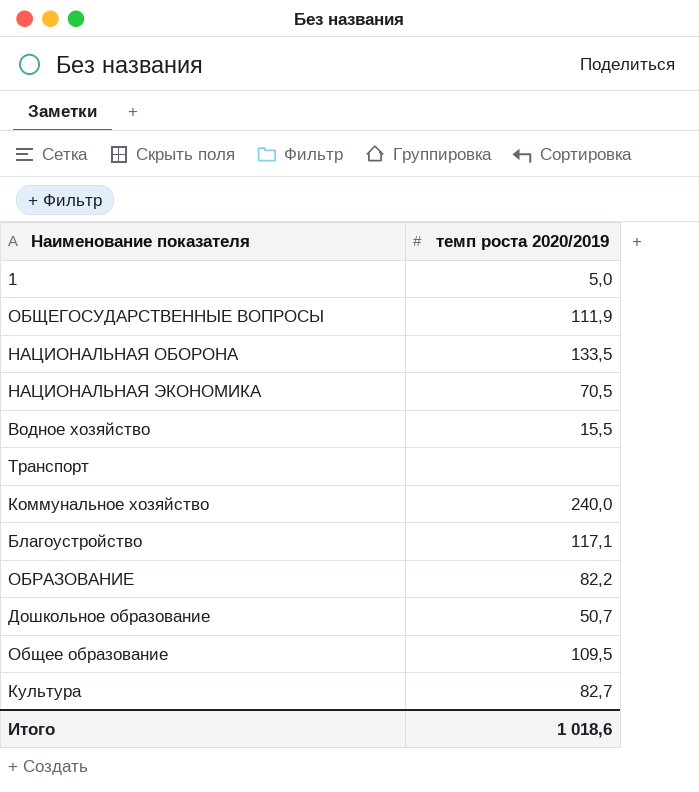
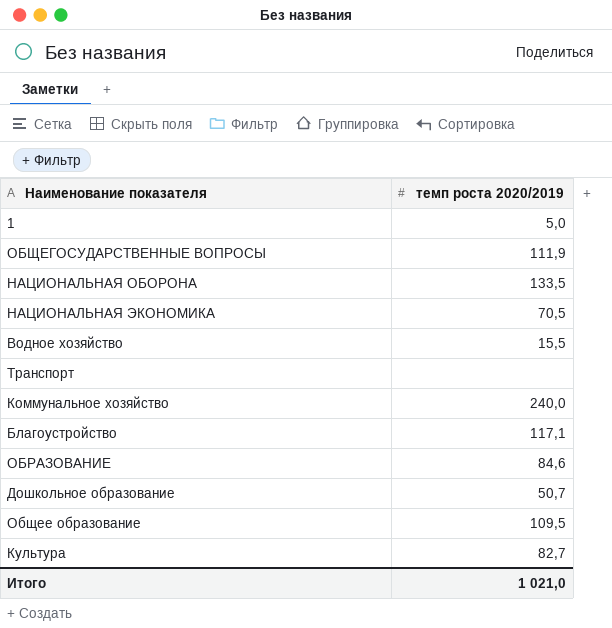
ОБРАЗОВАНИЕ | темп роста 2020/2019: 82,2 -> 84,6
Итого | темп роста 2020/2019: 1 018,6 -> 1 021,0

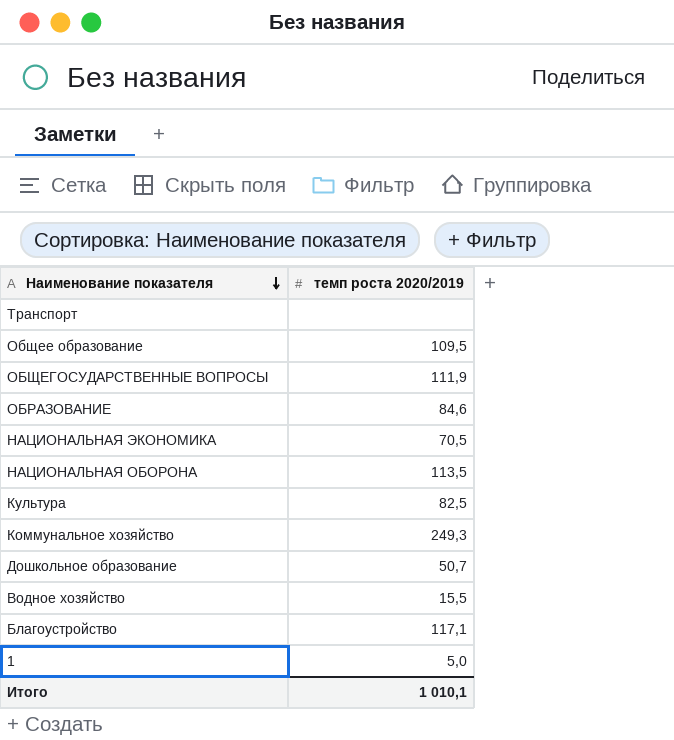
row order: none -> Наименование показателя descending
НАЦИОНАЛЬНАЯ ОБОРОНА | темп роста 2020/2019: 133,5 -> 113,5
Культура | темп роста 2020/2019: 82,7 -> 82,5
Коммунальное хозяйство | темп роста 2020/2019: 240,0 -> 249,3
Итого | темп роста 2020/2019: 1 021,0 -> 1 010,1

